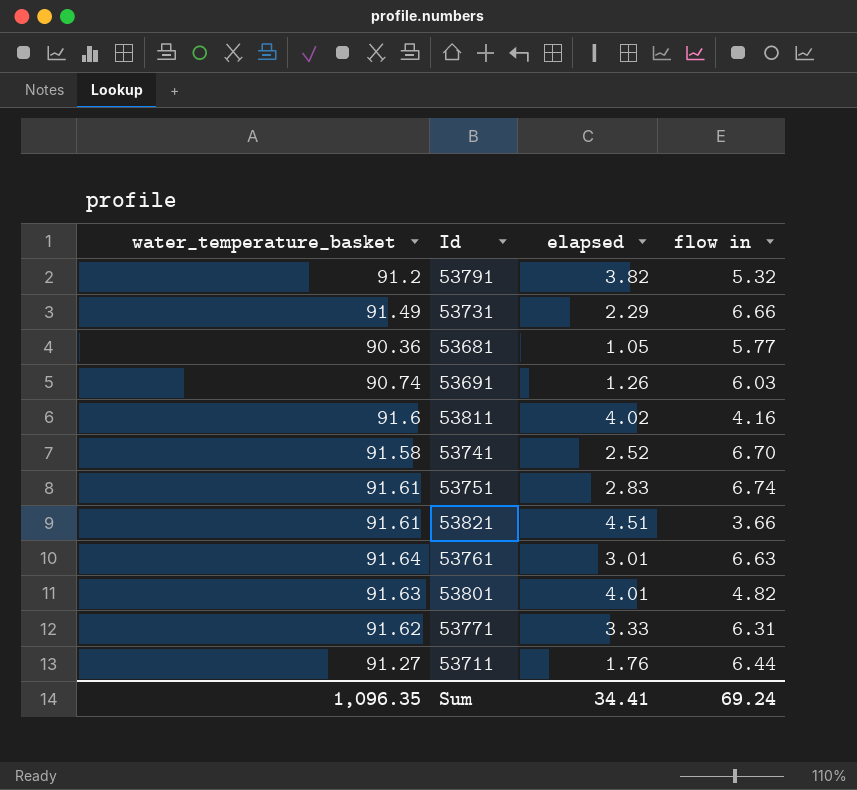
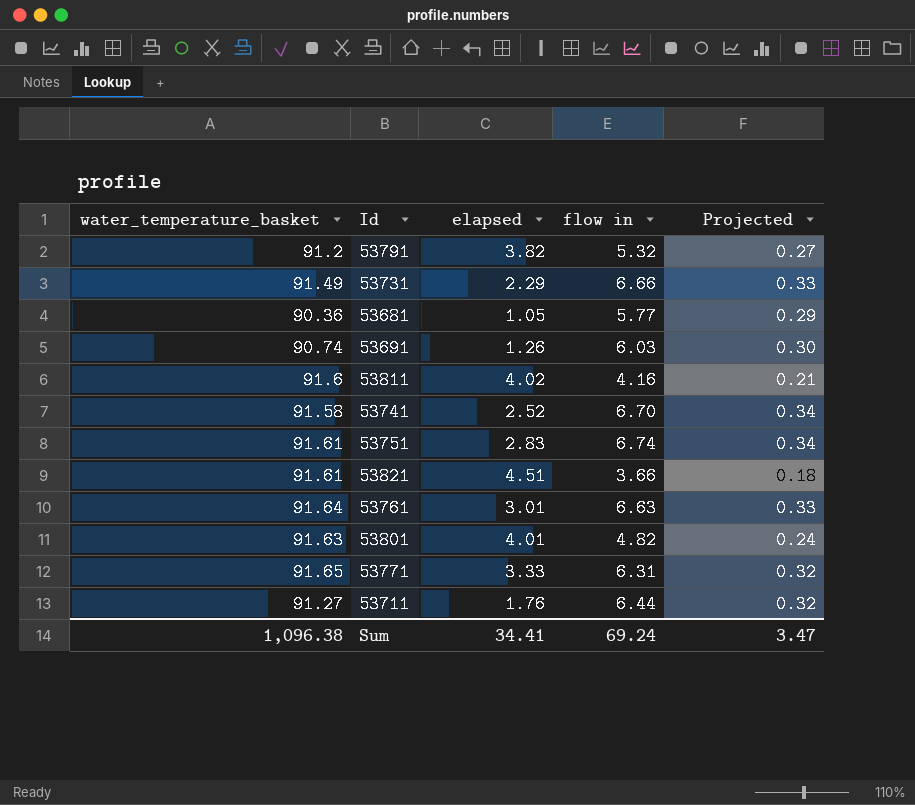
column Projected | formula: none -> [flow in] * 0.05
53771 | water_temperature_basket: 91.62 -> 91.65
Sum | water_temperature_basket: 1,096.35 -> 1,096.38

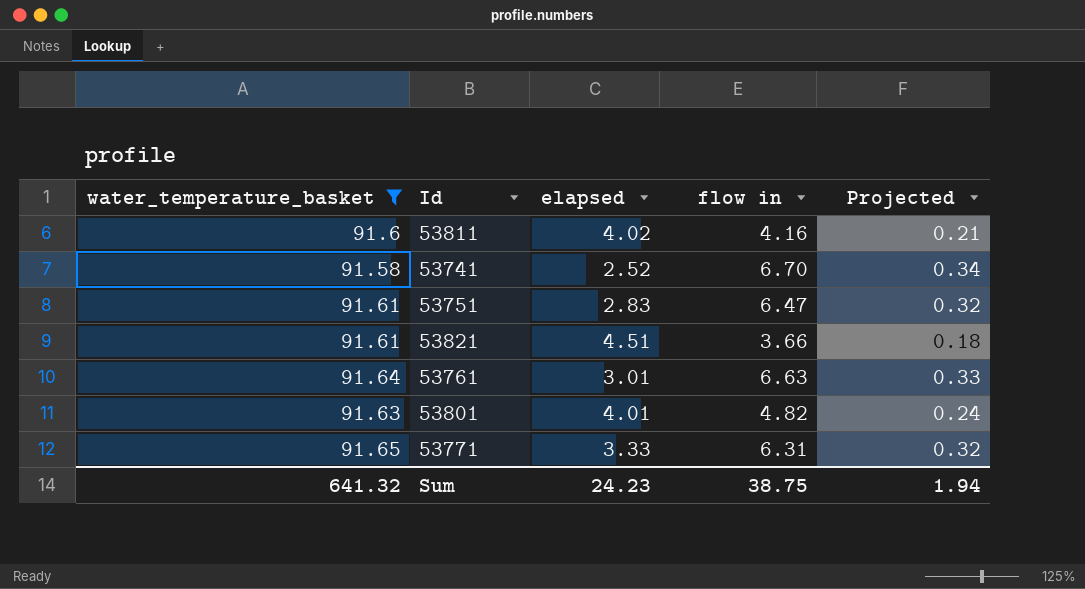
filter: none -> water_temperature_basket >= 91.58
53751 | flow in: 6.74 -> 6.47
53751 | Projected: 0.34 -> 0.32
Sum | water_temperature_basket: 1,096.38 -> 641.32
Sum | elapsed: 34.41 -> 24.23
Sum | flow in: 69.24 -> 38.75
Sum | Projected: 3.47 -> 1.94

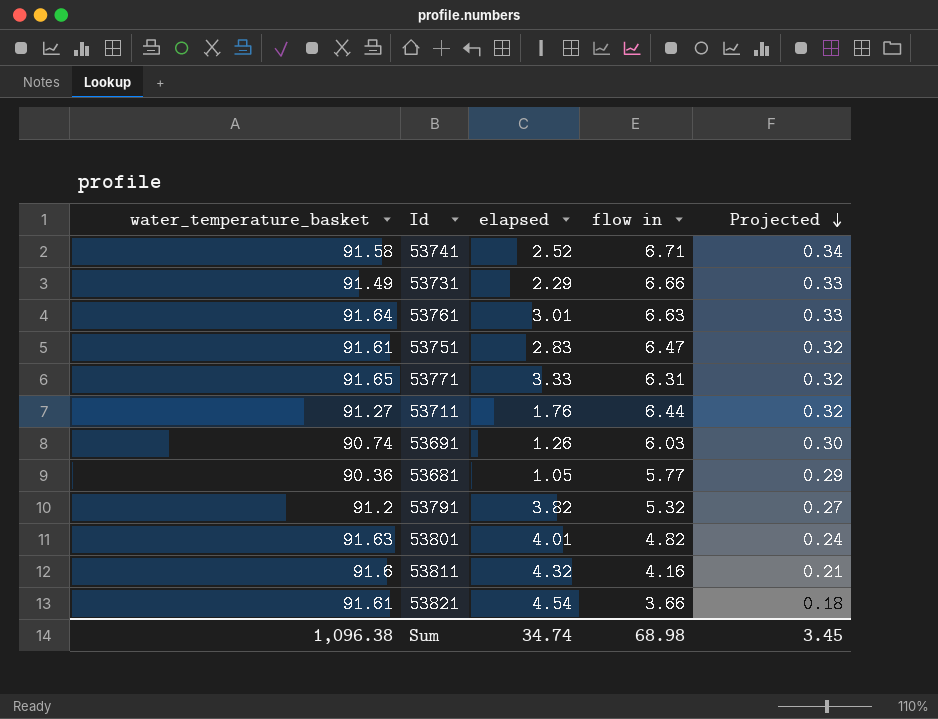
filter: water_temperature_basket >= 91.58 -> none
row order: none -> Projected descending
53741 | flow in: 6.70 -> 6.71
53811 | elapsed: 4.02 -> 4.32
53821 | elapsed: 4.51 -> 4.54
Sum | water_temperature_basket: 641.32 -> 1,096.38
Sum | elapsed: 24.23 -> 34.74
Sum | flow in: 38.75 -> 68.98
Sum | Projected: 1.94 -> 3.45

